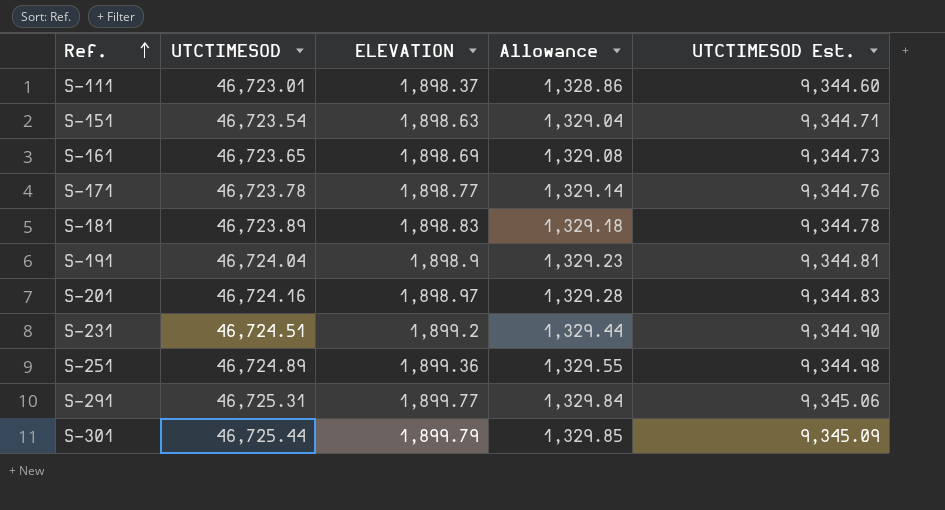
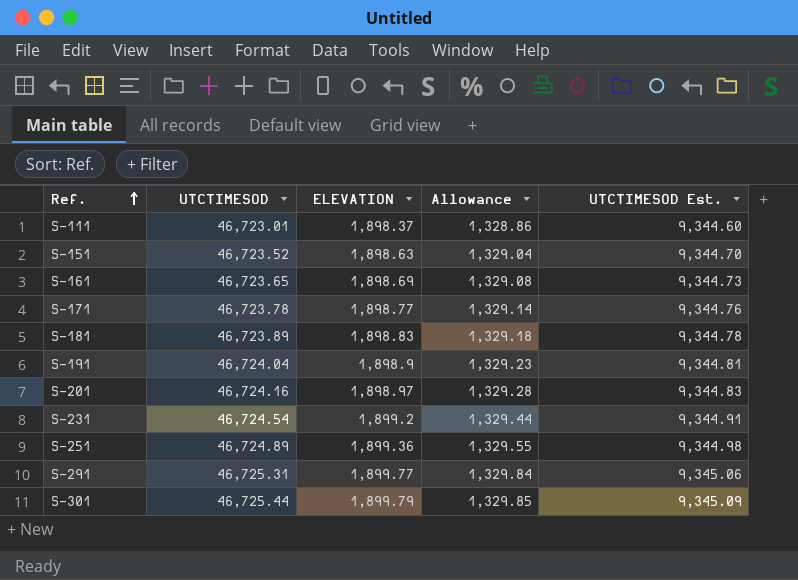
S-151 | UTCTIMESOD: 46,723.54 -> 46,723.52
S-151 | UTCTIMESOD Est.: 9,344.71 -> 9,344.70
S-231 | UTCTIMESOD: 46,724.51 -> 46,724.54
S-231 | UTCTIMESOD Est.: 9,344.90 -> 9,344.91

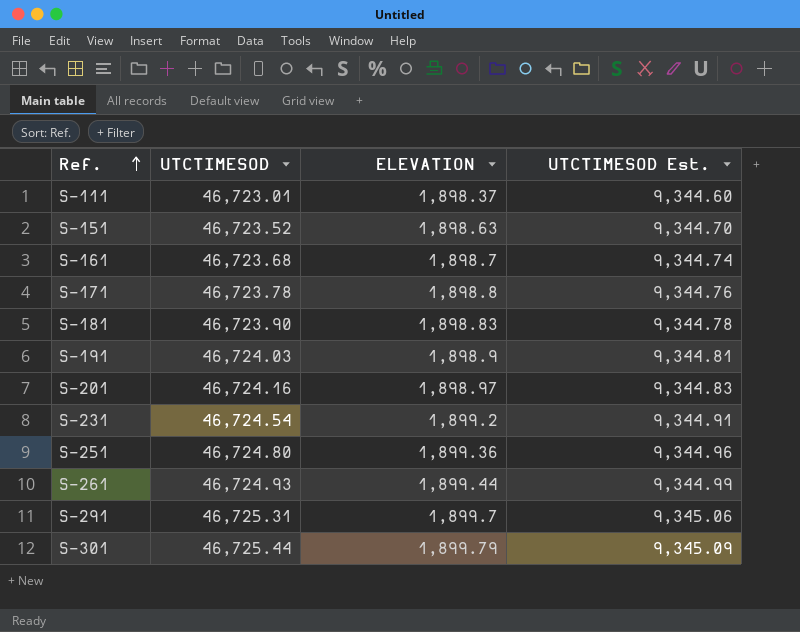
column Allowance | formula: [ELEVATION] * 0.7 -> none
S-161 | UTCTIMESOD: 46,723.65 -> 46,723.68
S-161 | ELEVATION: 1,898.69 -> 1,898.7
S-161 | UTCTIMESOD Est.: 9,344.73 -> 9,344.74
S-171 | ELEVATION: 1,898.77 -> 1,898.8
S-181 | UTCTIMESOD: 46,723.89 -> 46,723.90
S-191 | UTCTIMESOD: 46,724.04 -> 46,724.03
S-251 | UTCTIMESOD: 46,724.89 -> 46,724.80
S-251 | UTCTIMESOD Est.: 9,344.98 -> 9,344.96
row S-261: none -> 46,724.93 | 1,899.44 | 9,344.99
S-291 | ELEVATION: 1,899.77 -> 1,899.7

